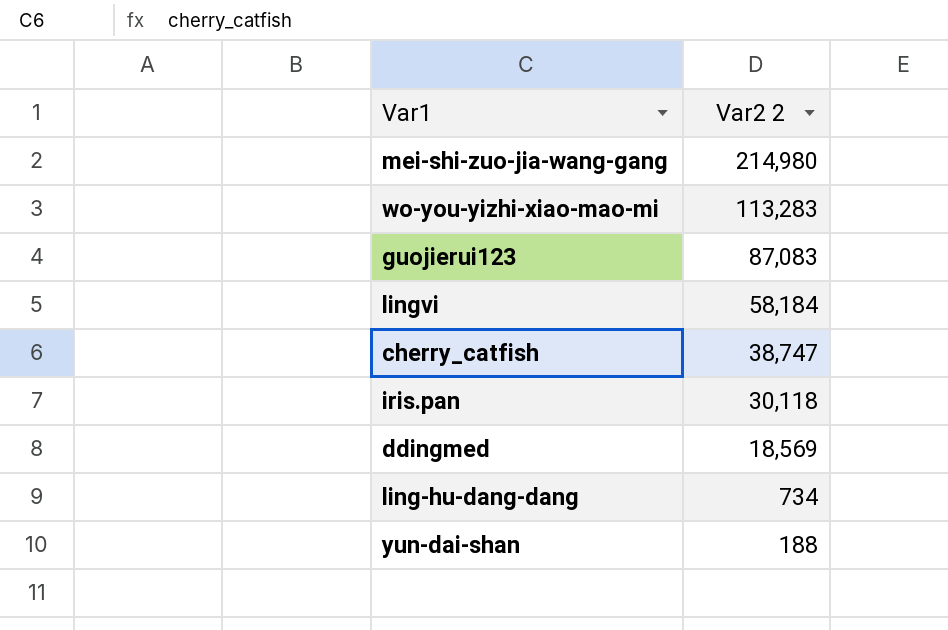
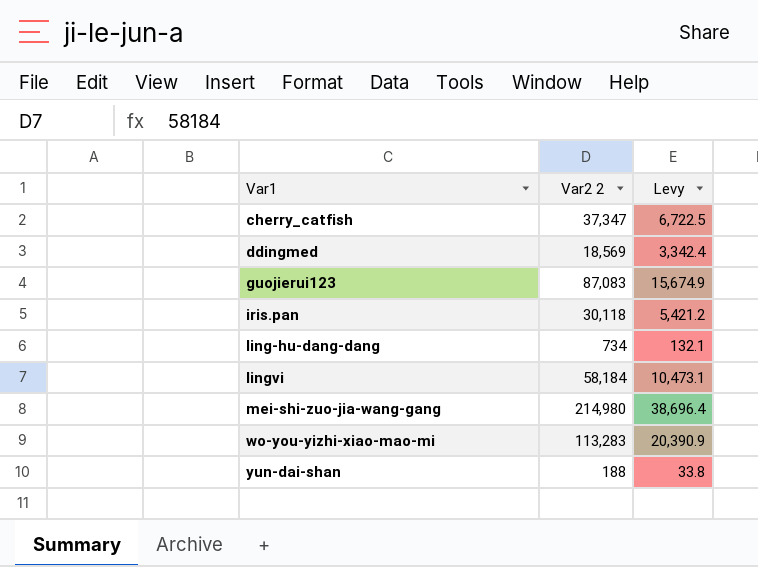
row order: Var2 2 descending -> Var1 ascending
column Levy | formula: none -> [Var2 2] * 0.18
cherry_catfish | Var2 2: 38,747 -> 37,347

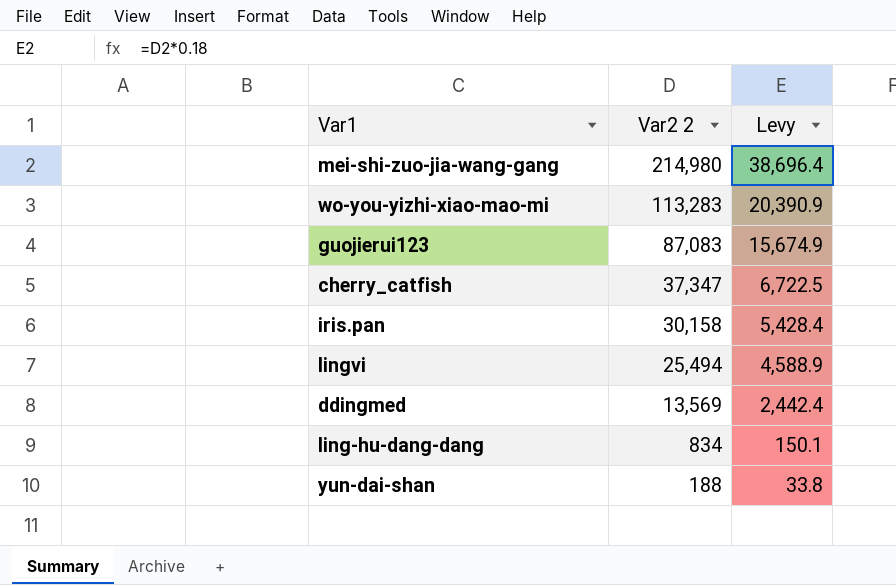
row order: Var1 ascending -> Var2 2 descending
iris.pan | Var2 2: 30,118 -> 30,158
iris.pan | Levy: 5,421.2 -> 5,428.4
lingvi | Var2 2: 58,184 -> 25,494
lingvi | Levy: 10,473.1 -> 4,588.9
ddingmed | Var2 2: 18,569 -> 13,569
ddingmed | Levy: 3,342.4 -> 2,442.4
ling-hu-dang-dang | Var2 2: 734 -> 834
ling-hu-dang-dang | Levy: 132.1 -> 150.1

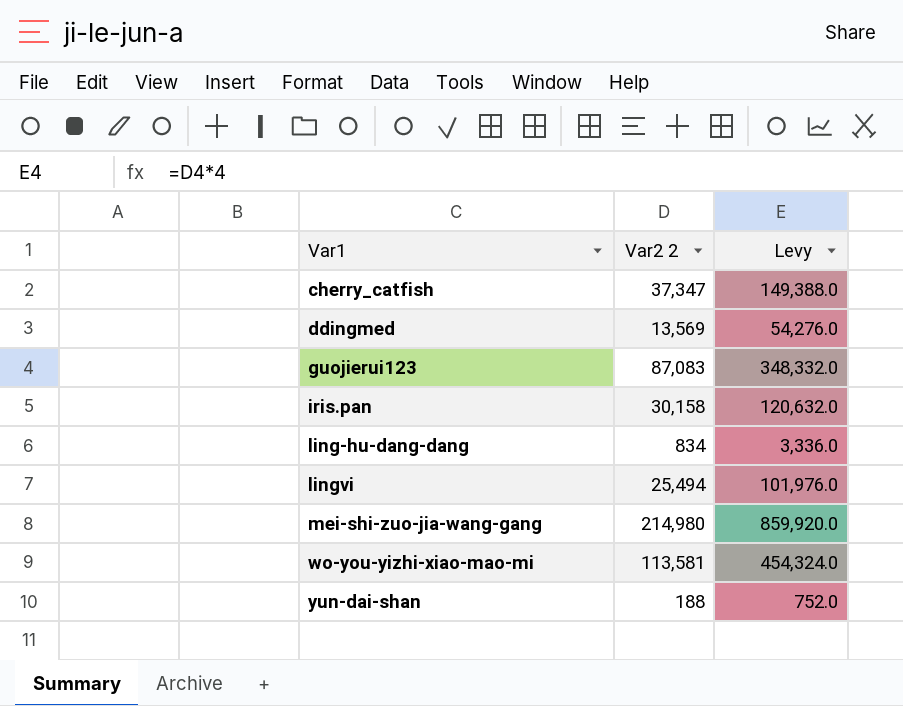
row order: Var2 2 descending -> Var1 ascending
column Levy | formula: [Var2 2] * 0.18 -> [Var2 2] * 4
wo-you-yizhi-xiao-mao-mi | Var2 2: 113,283 -> 113,581

